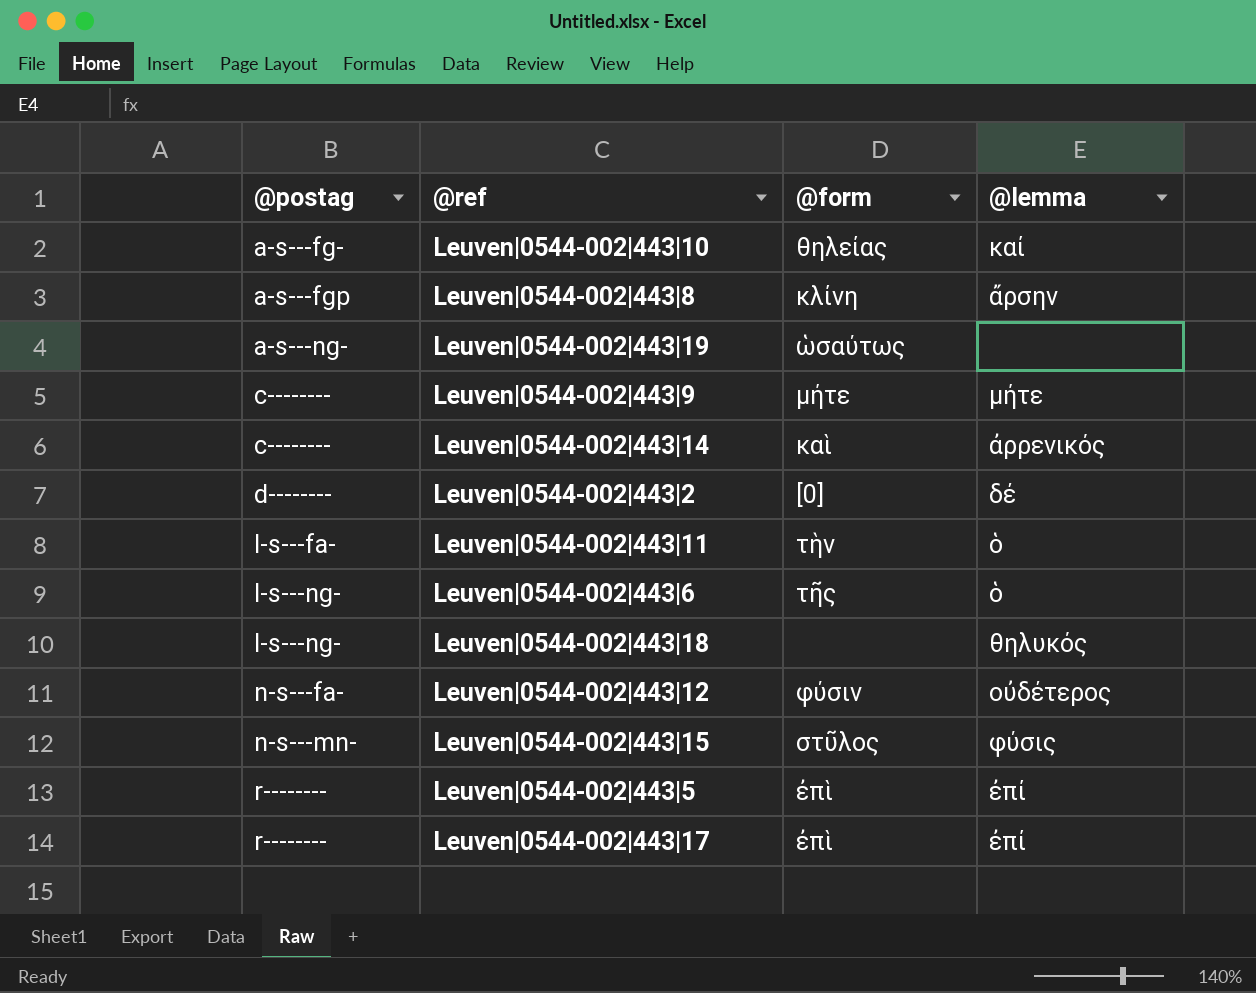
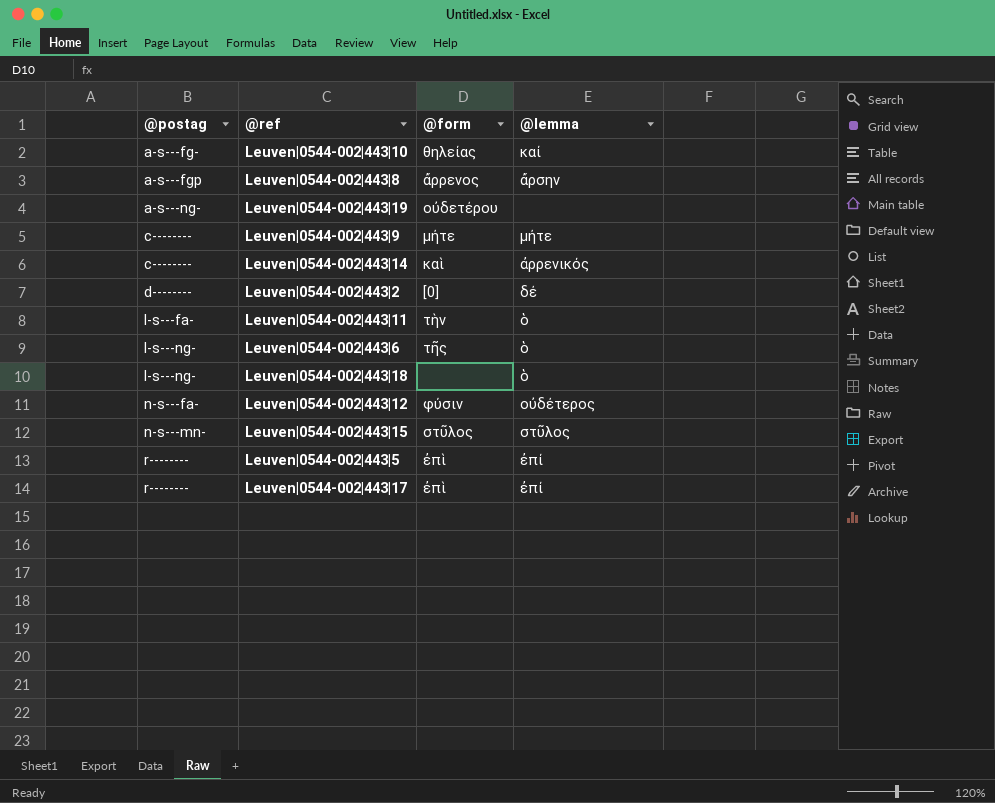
Leuven|0544-002|443|8 | @form: κλίνη -> ἄρρενος
Leuven|0544-002|443|19 | @form: ὡσαύτως -> οὐδετέρου
Leuven|0544-002|443|18 | @lemma: θηλυκός -> ὁ
Leuven|0544-002|443|15 | @lemma: φύσις -> στῦλος

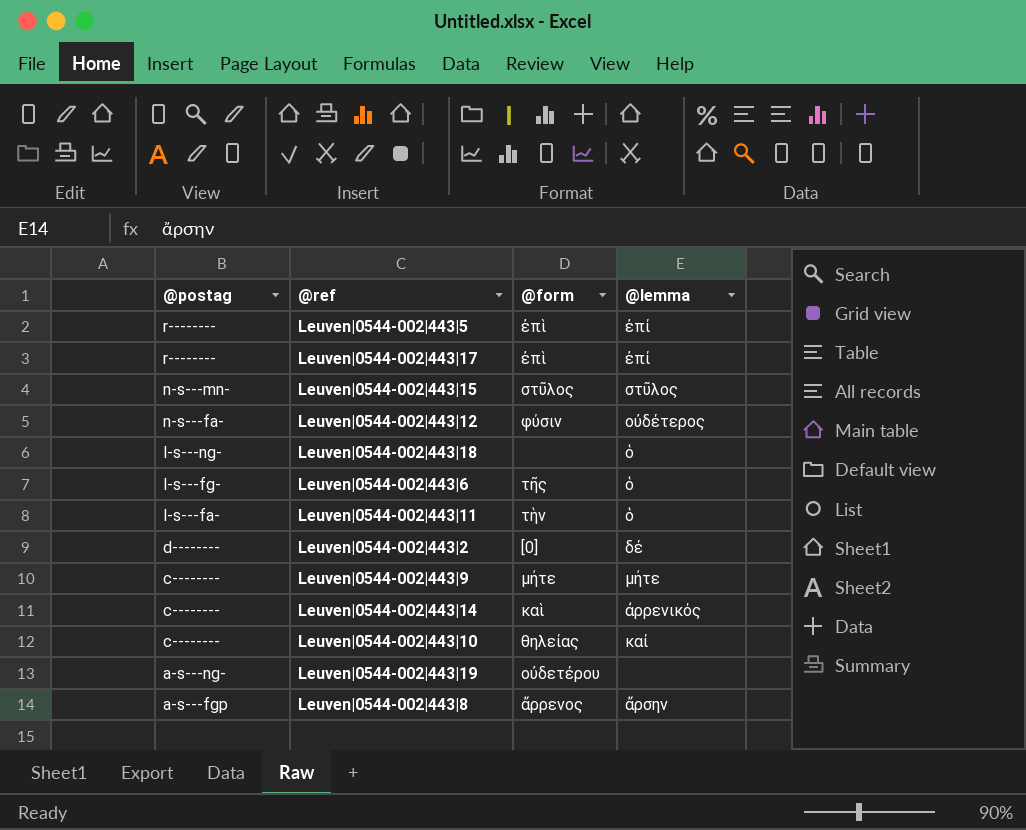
row order: @postag ascending -> @postag descending
Leuven|0544-002|443|6 | @postag: l-s---ng- -> l-s---fg-
Leuven|0544-002|443|10 | @postag: a-s---fg- -> c--------

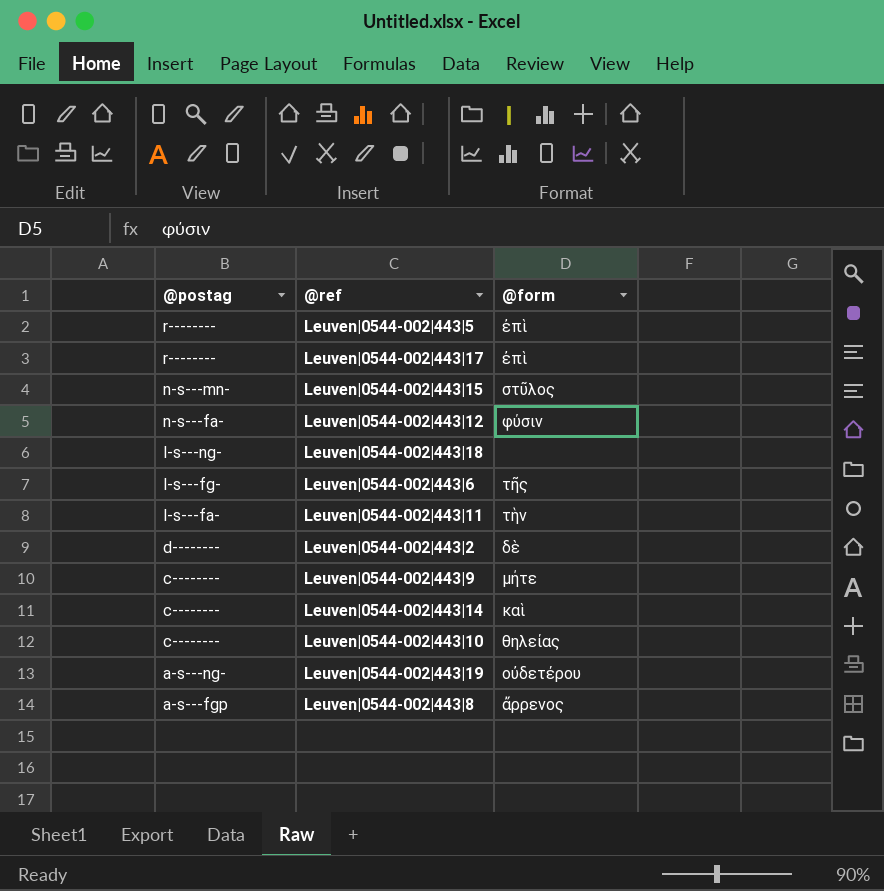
column @lemma | position: 4 -> none
Leuven|0544-002|443|2 | @form: [0] -> δὲ

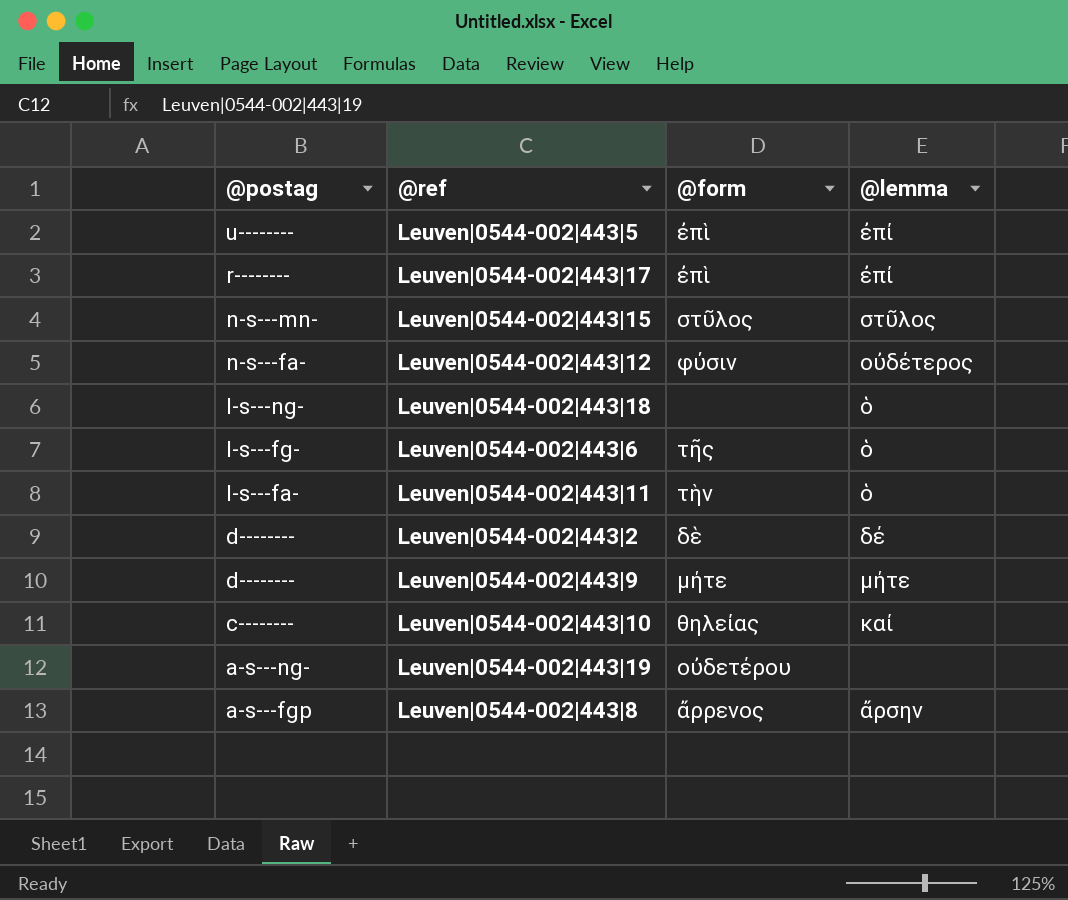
column @lemma | position: none -> 4
row Leuven|0544-002|443|14: c-------- | καὶ -> none
Leuven|0544-002|443|5 | @postag: r-------- -> u--------
Leuven|0544-002|443|9 | @postag: c-------- -> d--------

